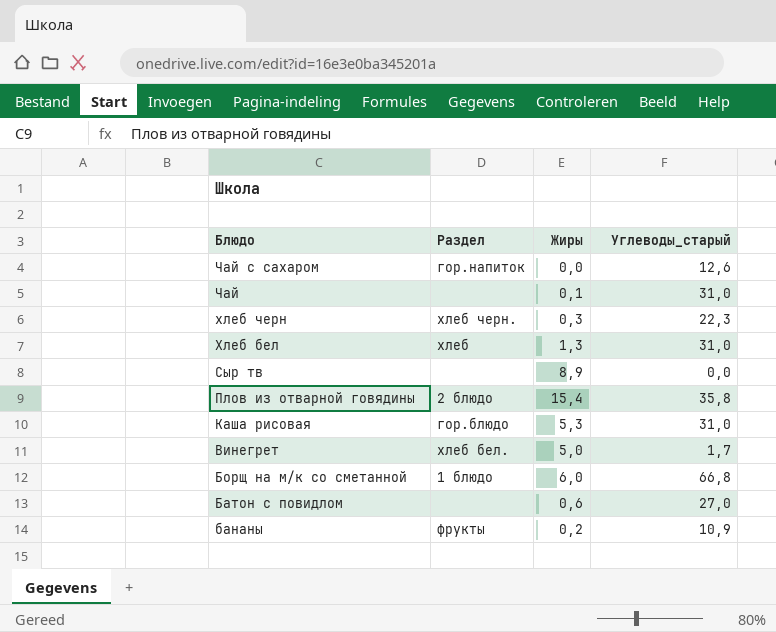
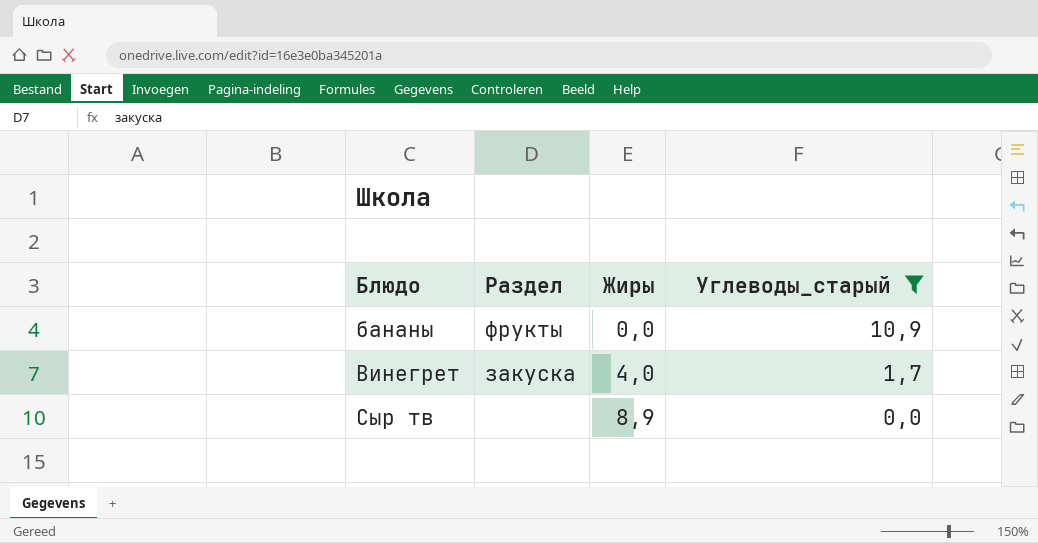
filter: none -> Углеводы_старый <= 10,9
row order: Блюдо descending -> Блюдо ascending
бананы | Жиры: 0,2 -> 0,0
Винегрет | Раздел: хлеб бел. -> закуска
Винегрет | Жиры: 5,0 -> 4,0

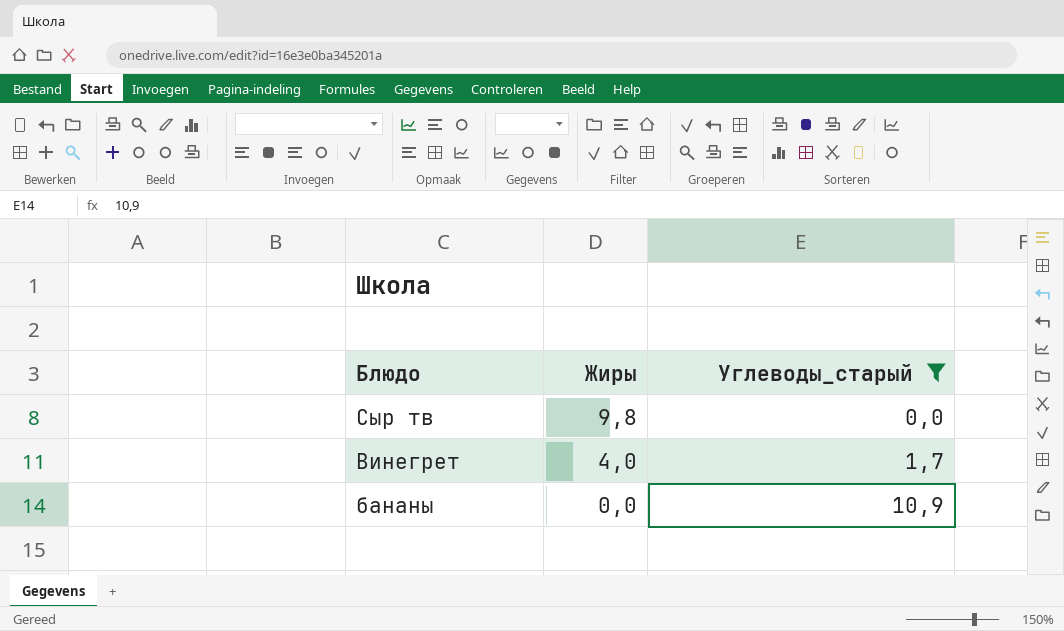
row order: Блюдо ascending -> Блюдо descending
column Раздел | position: 2 -> none
Сыр тв | Жиры: 8,9 -> 9,8

